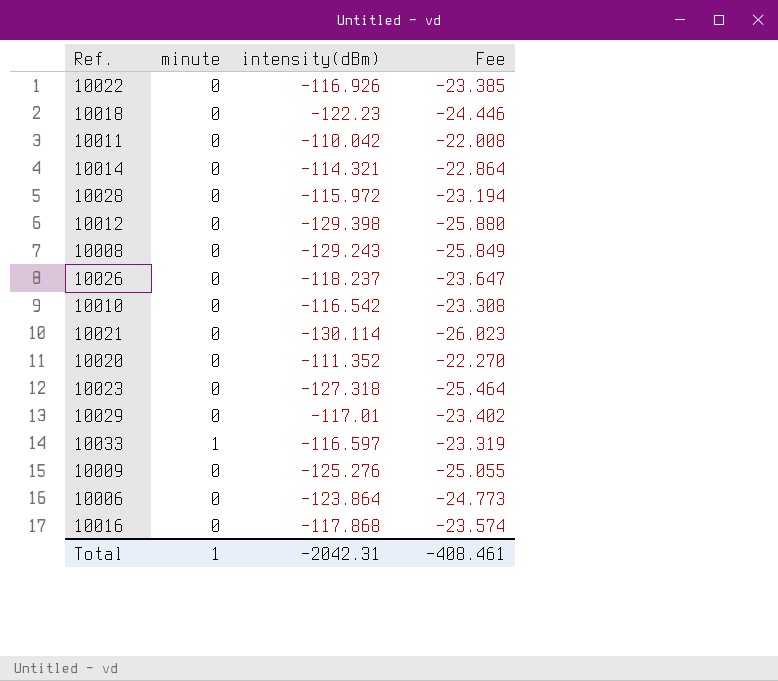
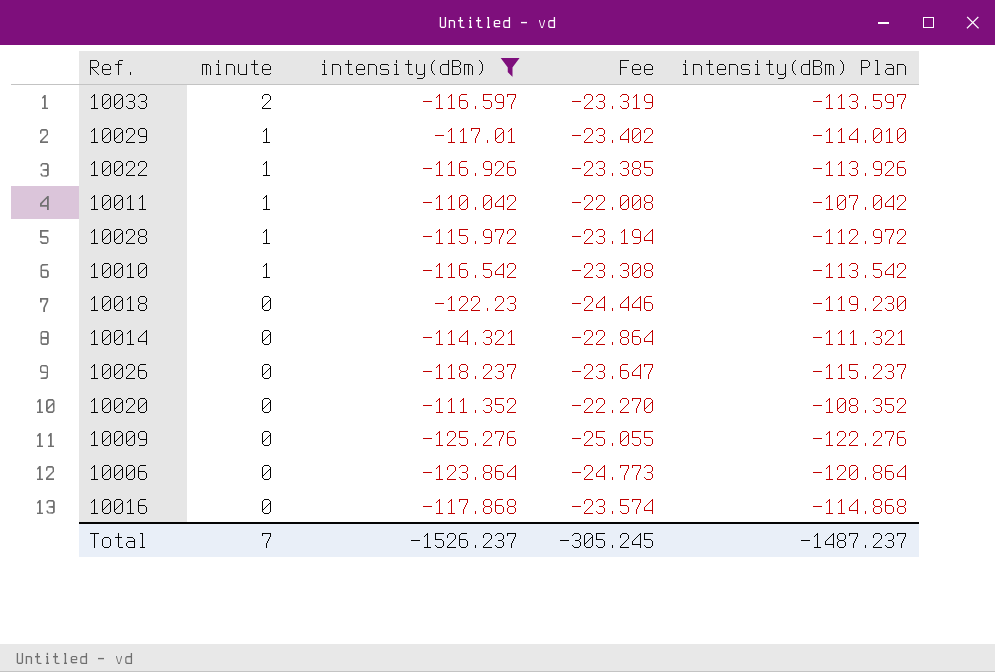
filter: none -> intensity(dBm) >= -125.276
row order: none -> minute descending
column intensity(dBm) Plan | formula: none -> [intensity(dBm)] + 3
10033 | minute: 1 -> 2
10029 | minute: 0 -> 1
10022 | minute: 0 -> 1
10011 | minute: 0 -> 1
10028 | minute: 0 -> 1
10010 | minute: 0 -> 1
Total | minute: 1 -> 7
Total | intensity(dBm): -2042.31 -> -1526.237
Total | Fee: -408.461 -> -305.245

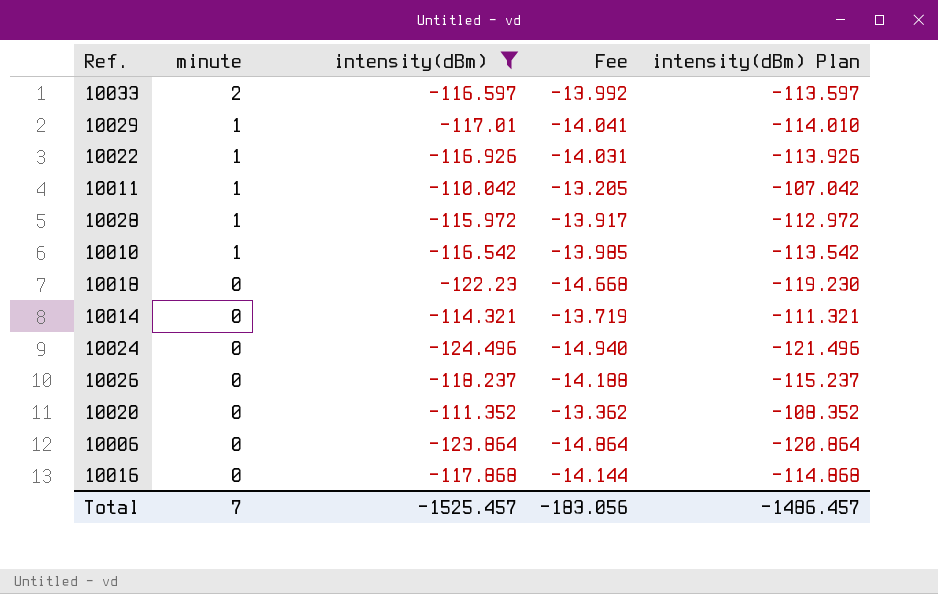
column Fee | formula: [intensity(dBm)] * 0.2 -> [intensity(dBm)] * 0.12
row 10009: 0 | -125.276 | -25.055 | -122.276 -> none
row 10024: none -> 0 | -124.496 | -14.940 | -121.496
Total | intensity(dBm): -1526.237 -> -1525.457
Total | Fee: -305.245 -> -183.056
Total | intensity(dBm) Plan: -1487.237 -> -1486.457

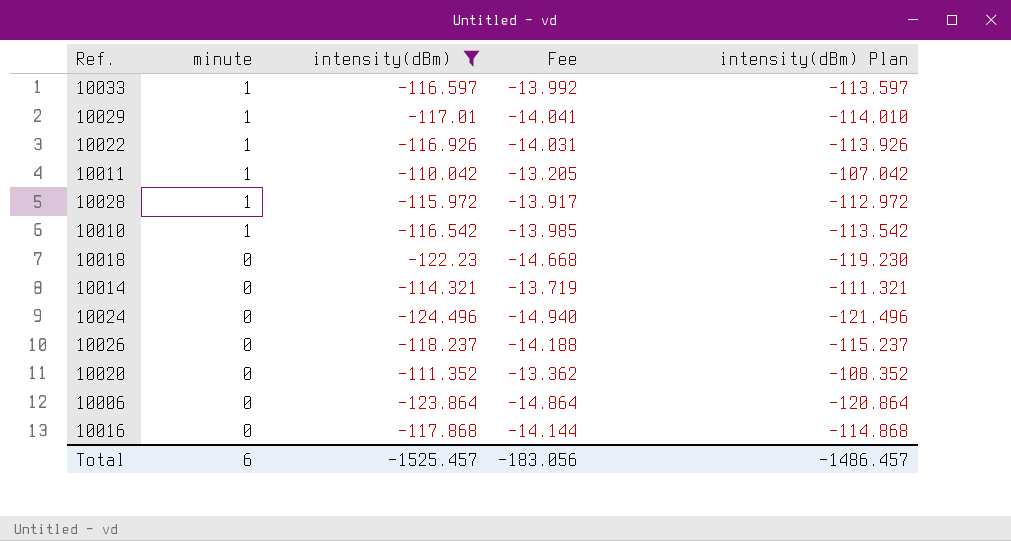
10033 | minute: 2 -> 1
Total | minute: 7 -> 6

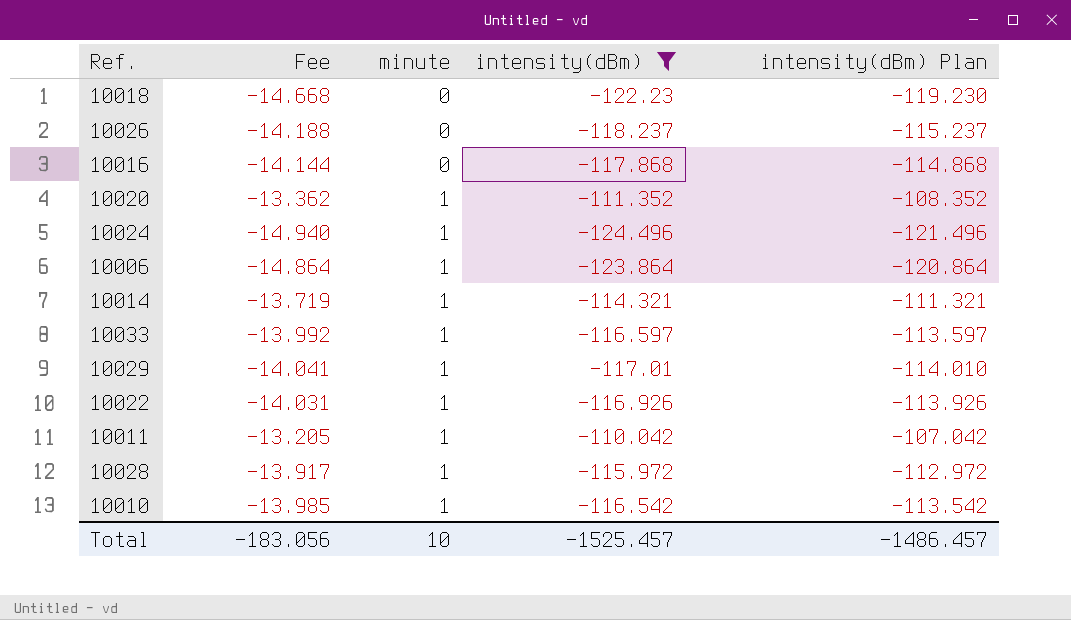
row order: minute descending -> minute ascending
column Fee | position: 4 -> 2
10020 | minute: 0 -> 1
10024 | minute: 0 -> 1
10006 | minute: 0 -> 1
10014 | minute: 0 -> 1
Total | minute: 6 -> 10

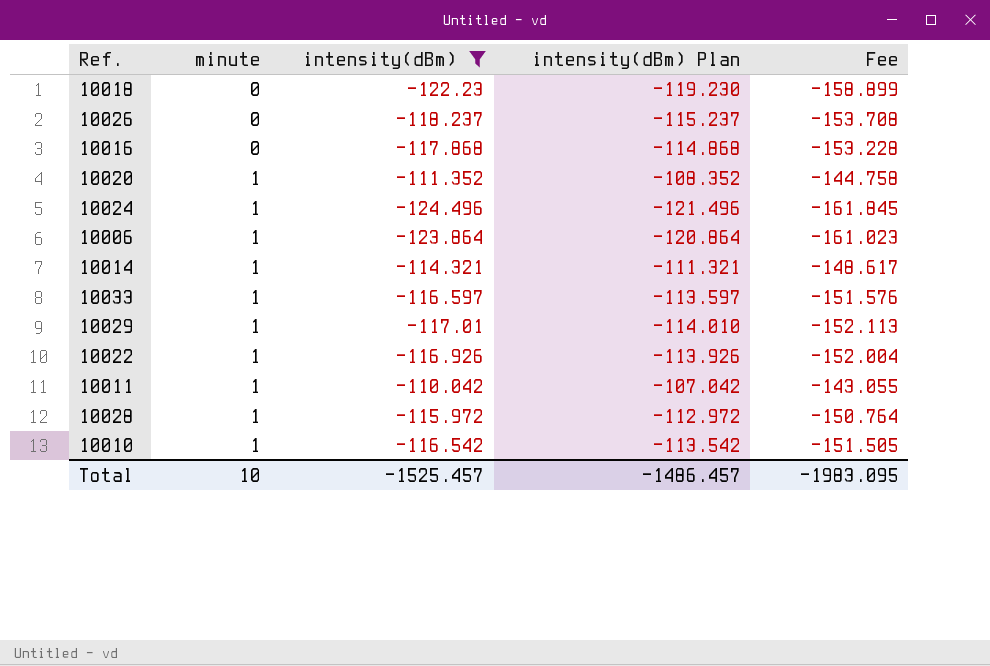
column Fee | formula: [intensity(dBm)] * 0.12 -> [intensity(dBm)] * 1.3
column Fee | position: 2 -> 5
Total | Fee: -183.056 -> -1983.095

